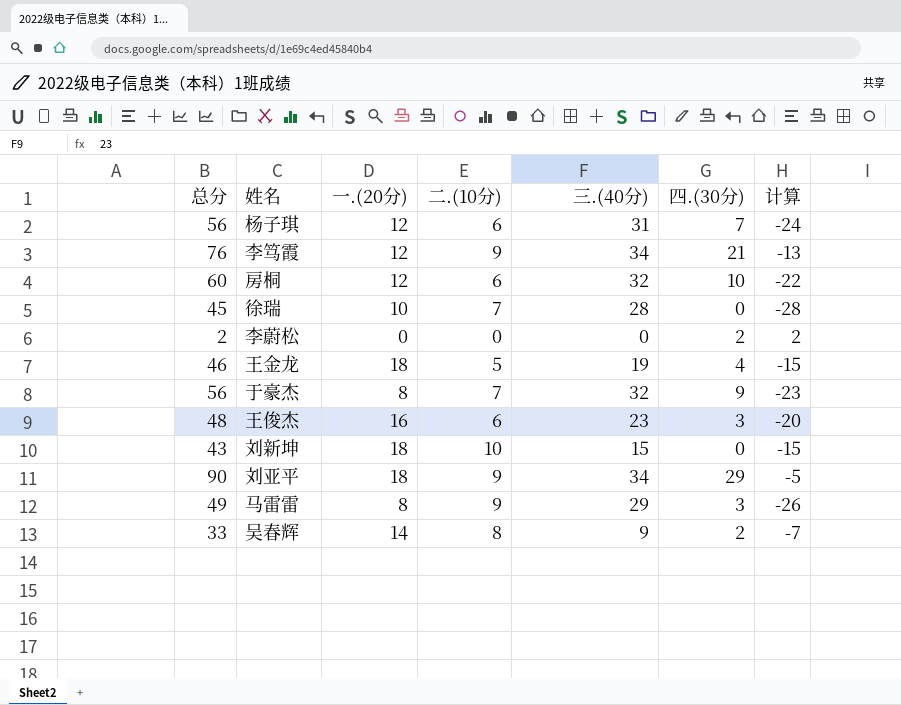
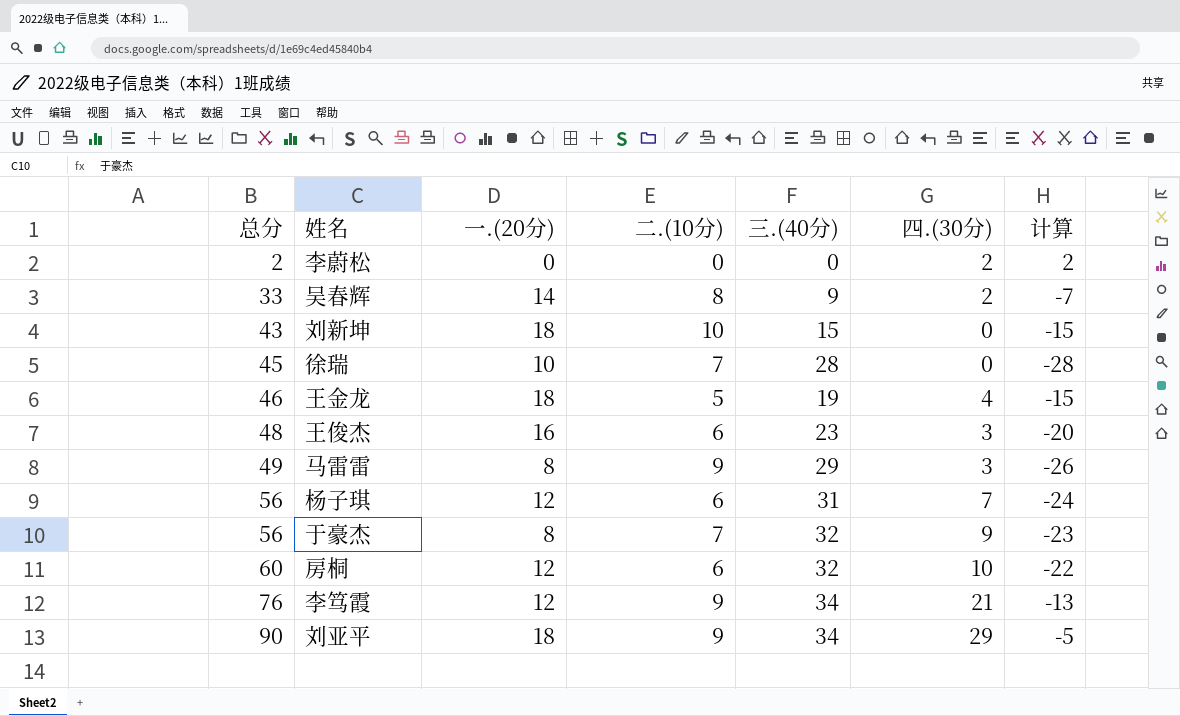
row order: none -> 总分 ascending

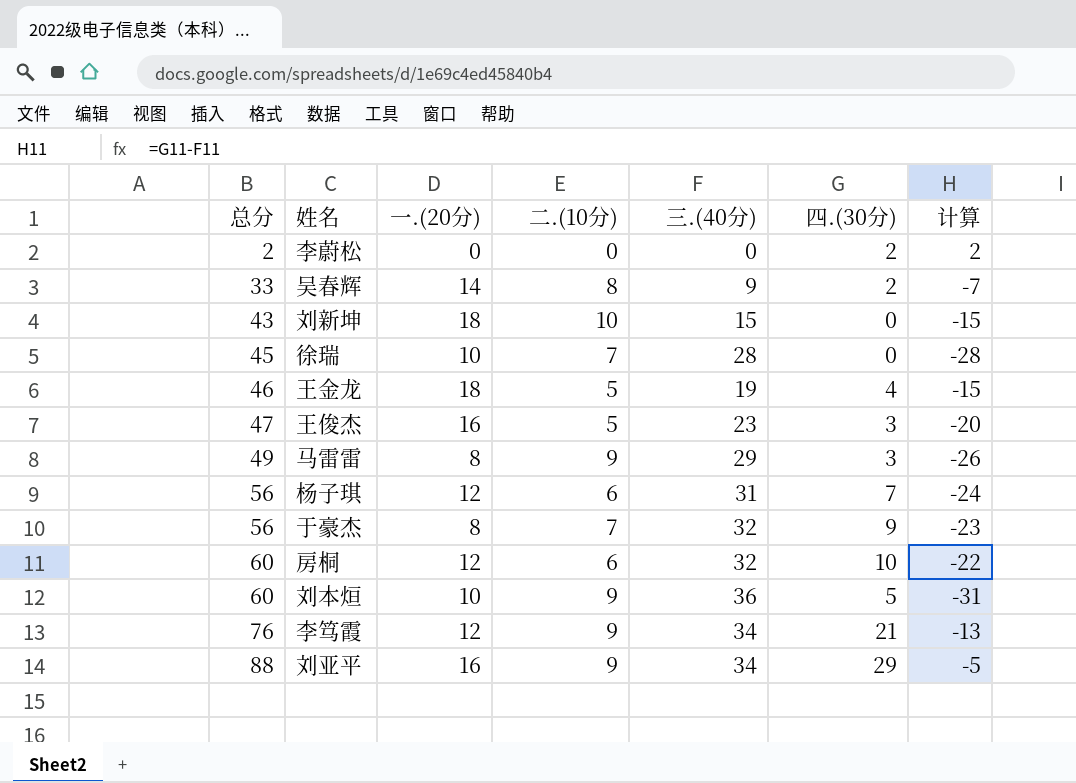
王俊杰 | 总分: 48 -> 47
王俊杰 | 二.(10分): 6 -> 5
row 刘本烜: none -> 60 | 10 | 9 | 36 | 5 | -31
刘亚平 | 总分: 90 -> 88
刘亚平 | 一.(20分): 18 -> 16

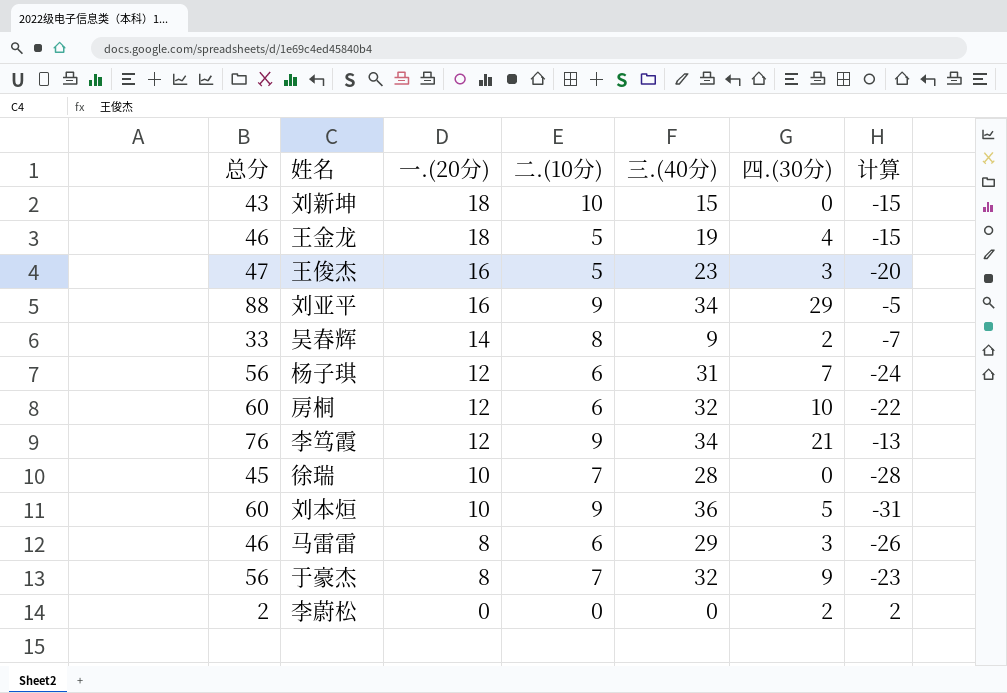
row order: 总分 ascending -> 一.(20分) descending
马雷雷 | 总分: 49 -> 46
马雷雷 | 二.(10分): 9 -> 6

